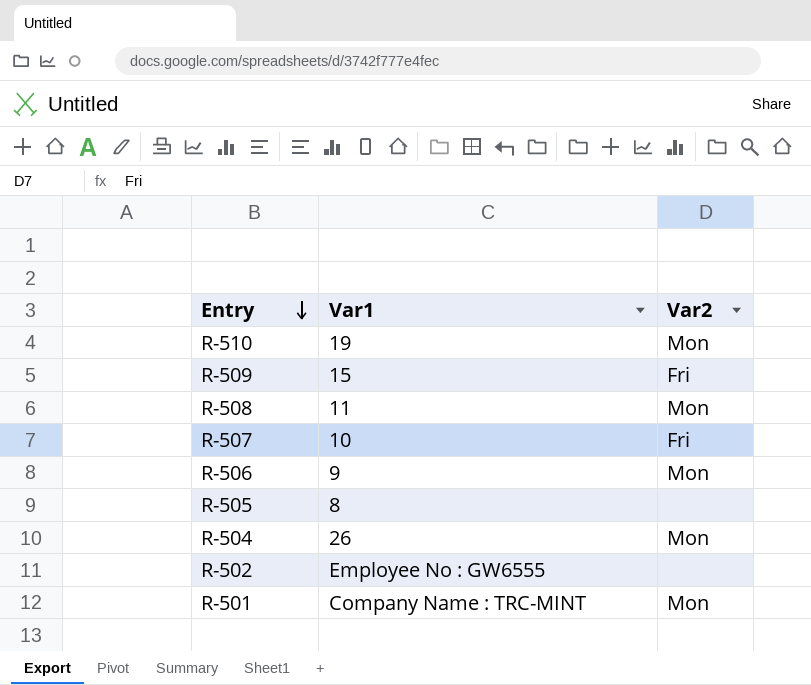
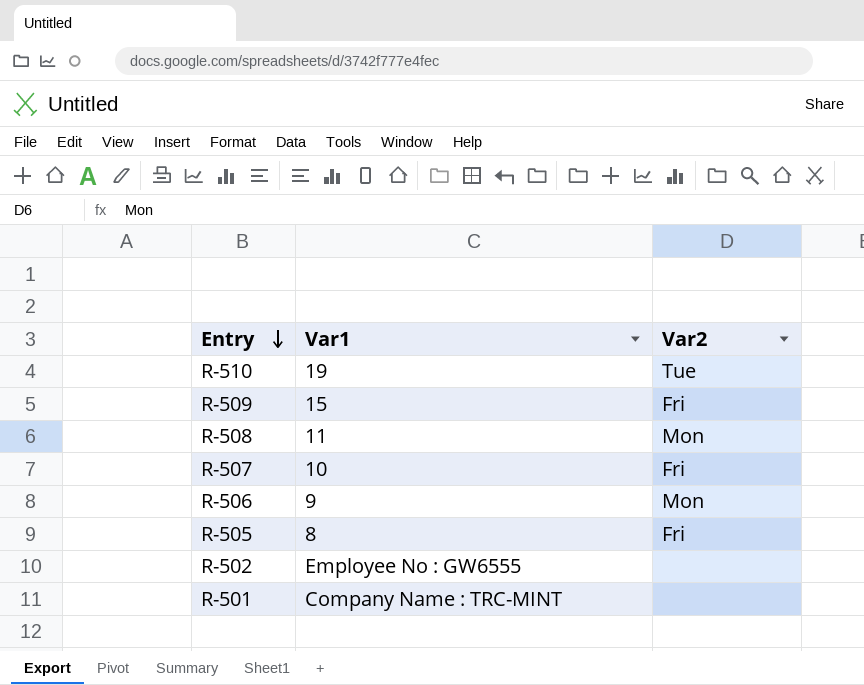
row R-504: 26 | Mon -> none
R-510 | Var2: Mon -> Tue
R-505 | Var2: none -> Fri
R-501 | Var2: Mon -> none

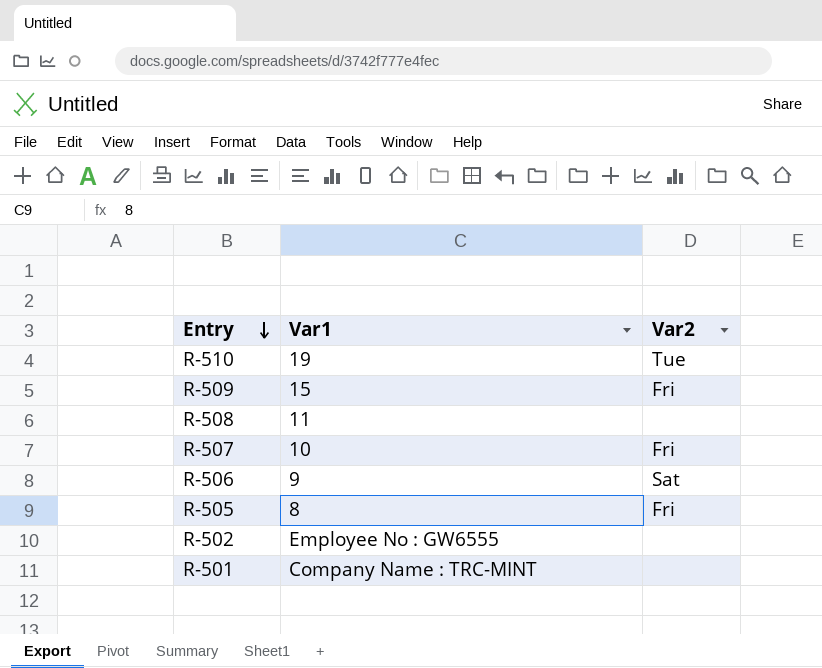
R-508 | Var2: Mon -> none
R-506 | Var2: Mon -> Sat

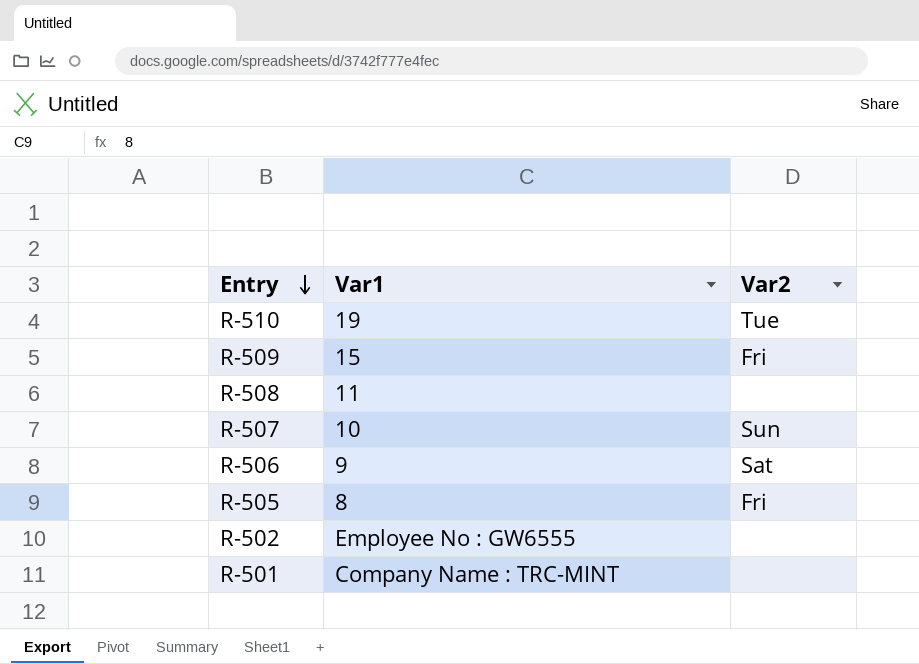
R-507 | Var2: Fri -> Sun

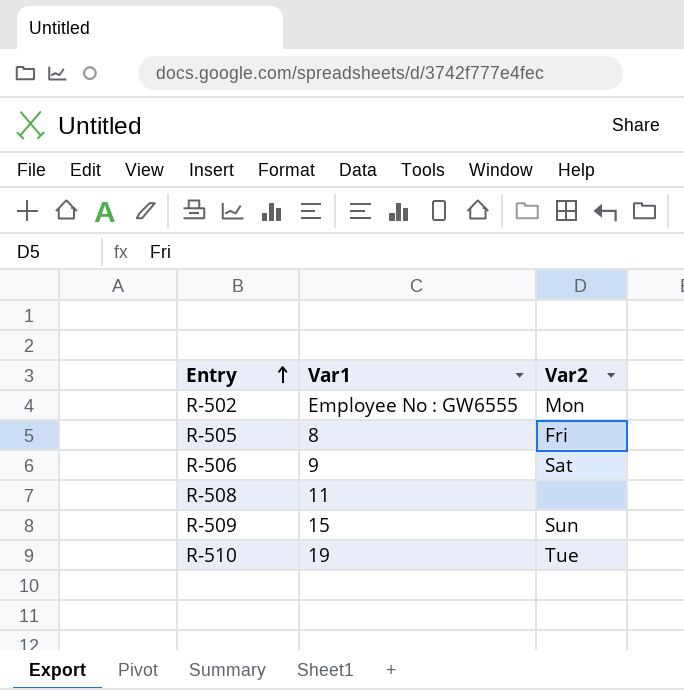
row order: Entry descending -> Entry ascending
row R-507: 10 | Sun -> none
row R-501: Company Name : TRC-MINT | none -> none
R-502 | Var2: none -> Mon
R-509 | Var2: Fri -> Sun

